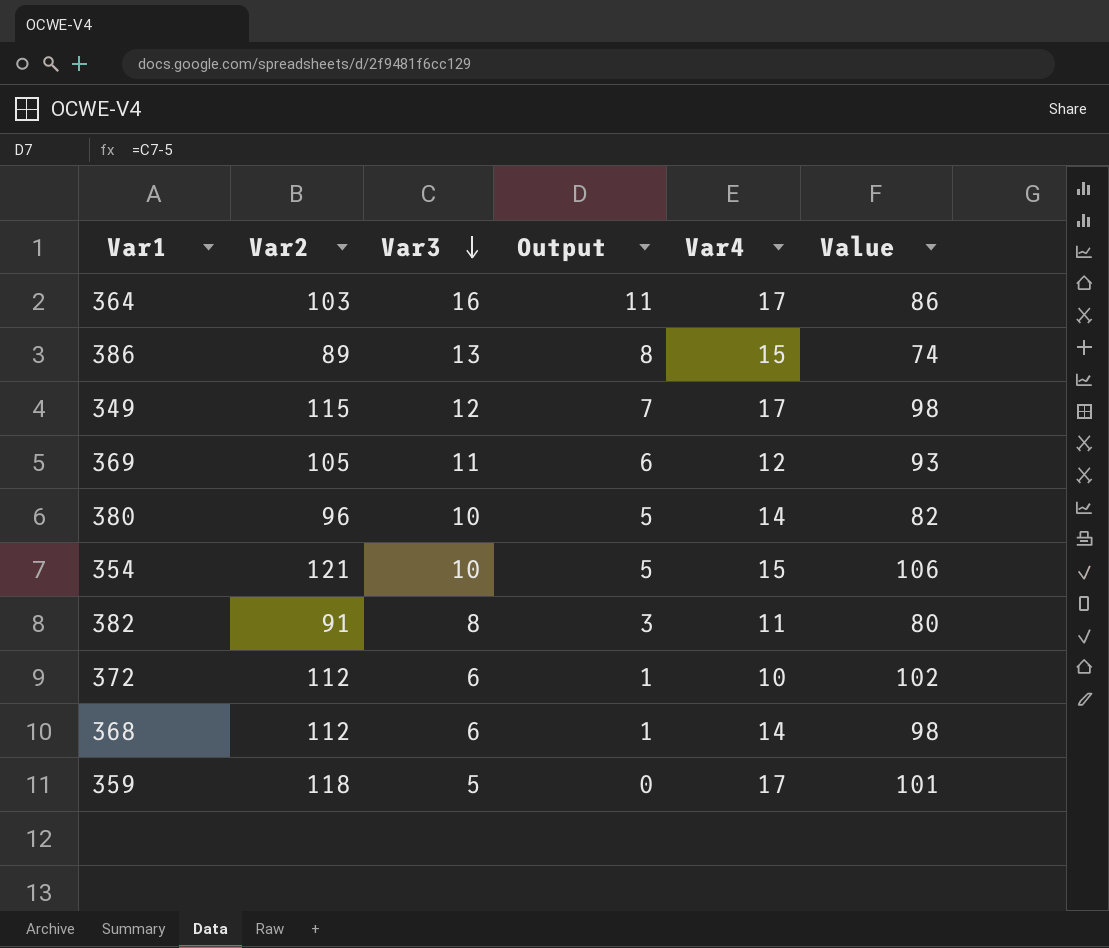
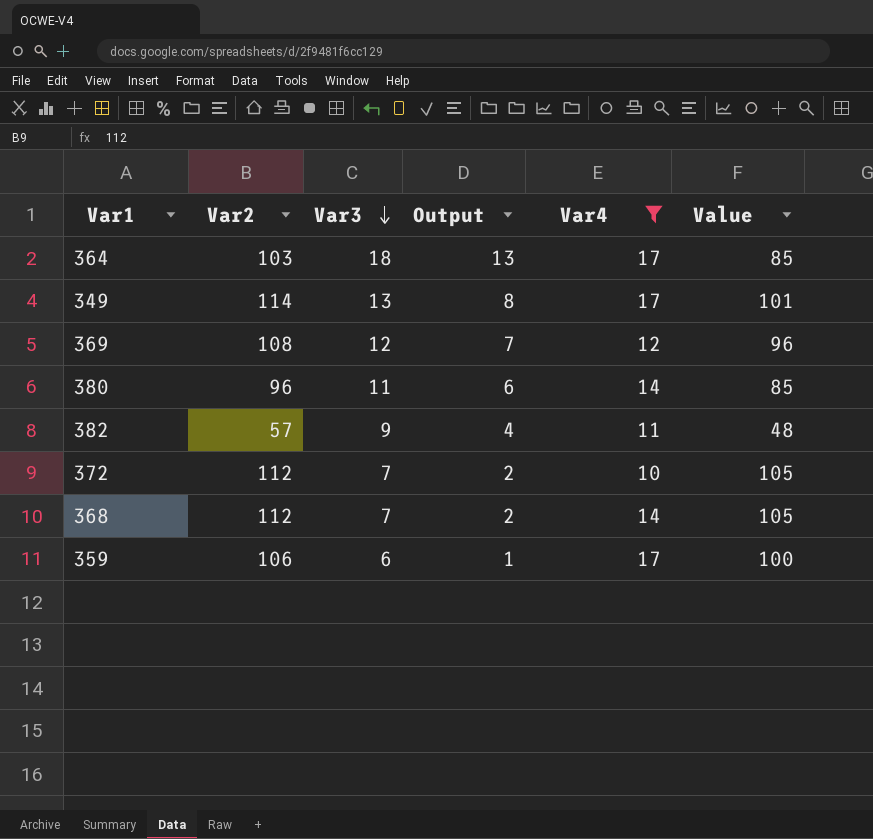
filter: none -> Var4 != 15
column Value | formula: [Var2] - [Var4] -> [Var2] - [Var3]
364 | Var3: 16 -> 18
364 | Output: 11 -> 13
349 | Var2: 115 -> 114
349 | Var3: 12 -> 13
349 | Output: 7 -> 8
369 | Var2: 105 -> 108
369 | Var3: 11 -> 12
369 | Output: 6 -> 7
380 | Var3: 10 -> 11
380 | Output: 5 -> 6
382 | Var2: 91 -> 57
382 | Var3: 8 -> 9
382 | Output: 3 -> 4
372 | Var3: 6 -> 7
372 | Output: 1 -> 2
368 | Var3: 6 -> 7
368 | Output: 1 -> 2
359 | Var2: 118 -> 106
359 | Var3: 5 -> 6
359 | Output: 0 -> 1

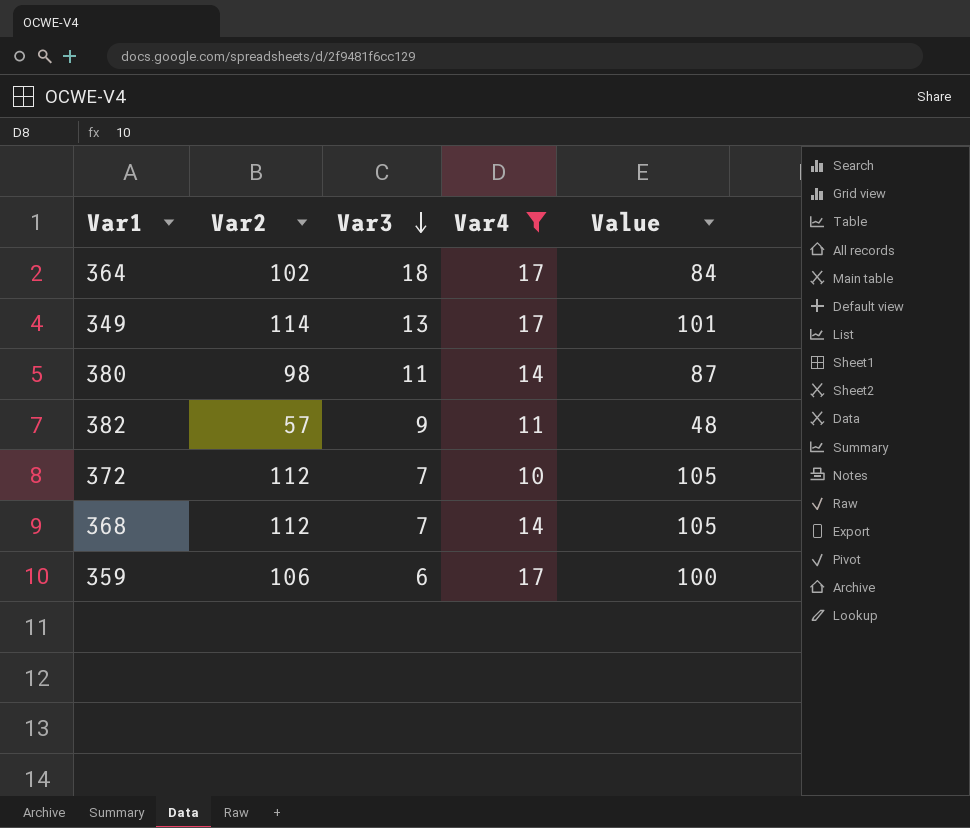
column Output | formula: [Var3] - 5 -> none
row 369: 108 | 12 | 7 | 12 | 96 -> none
364 | Var2: 103 -> 102
364 | Value: 85 -> 84
380 | Var2: 96 -> 98
380 | Value: 85 -> 87

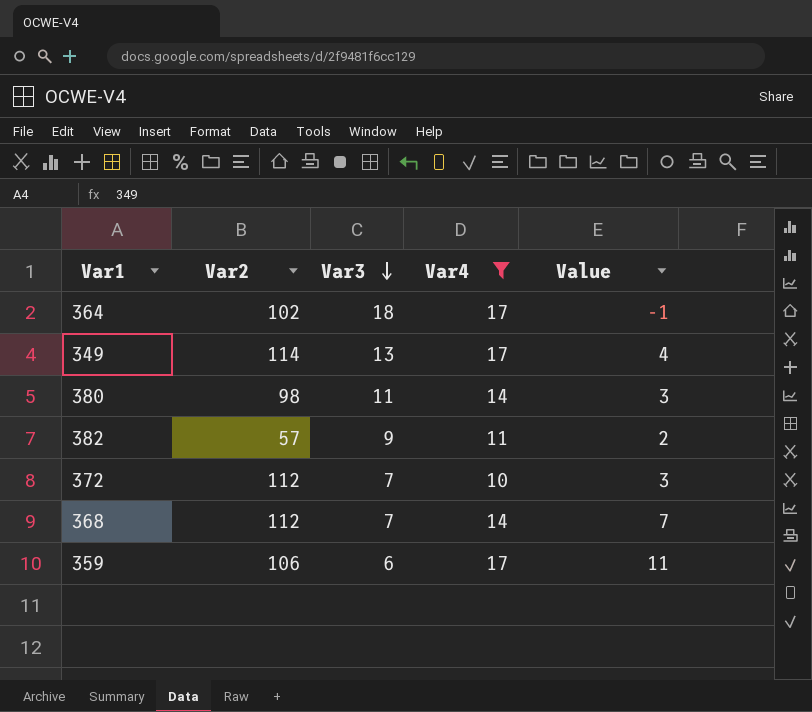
column Value | formula: [Var2] - [Var3] -> [Var4] - [Var3]

